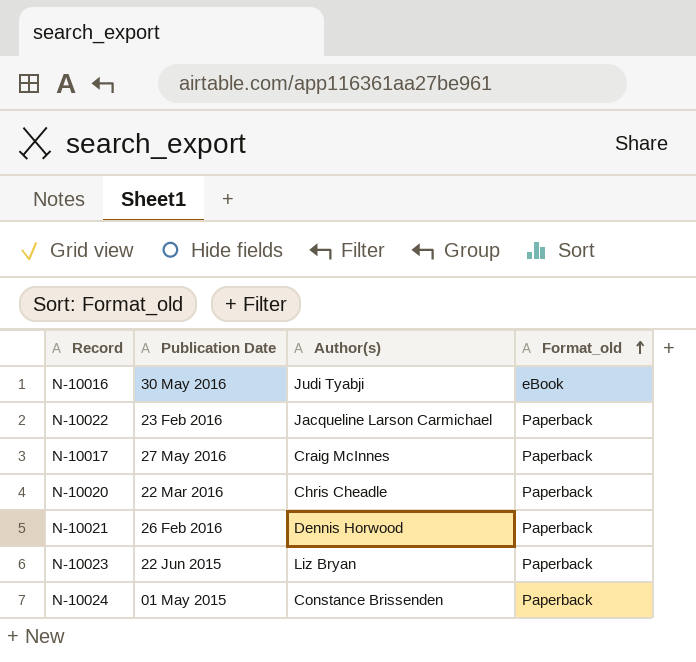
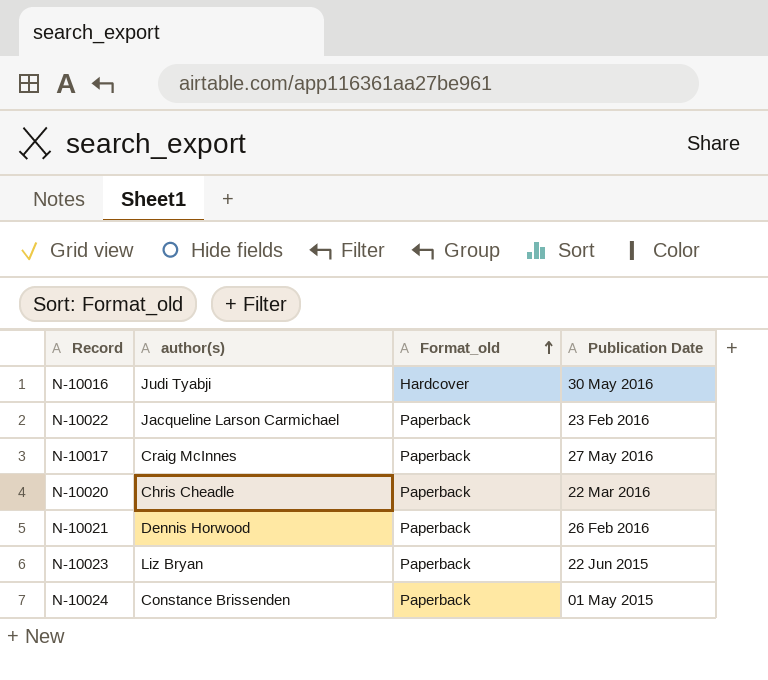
column name: Author(s) -> author(s)
column Publication Date | position: 2 -> 4
N-10016 | Format_old: eBook -> Hardcover

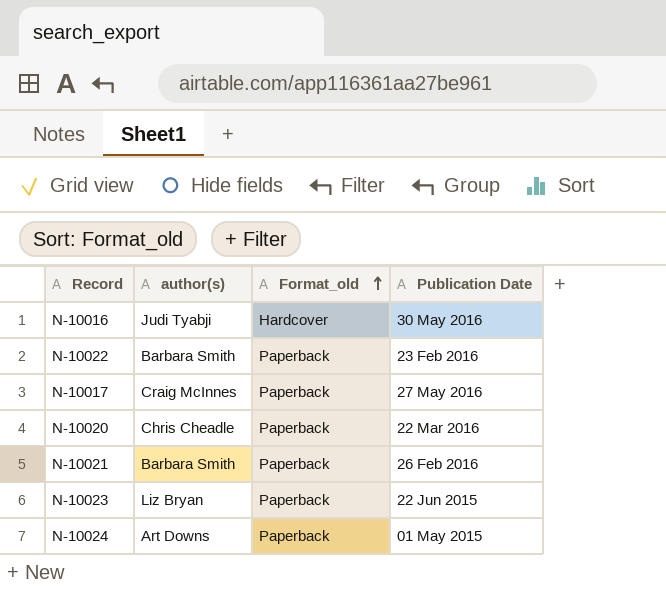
N-10022 | author(s): Jacqueline Larson Carmichael -> Barbara Smith
N-10021 | author(s): Dennis Horwood -> Barbara Smith
N-10024 | author(s): Constance Brissenden -> Art Downs

